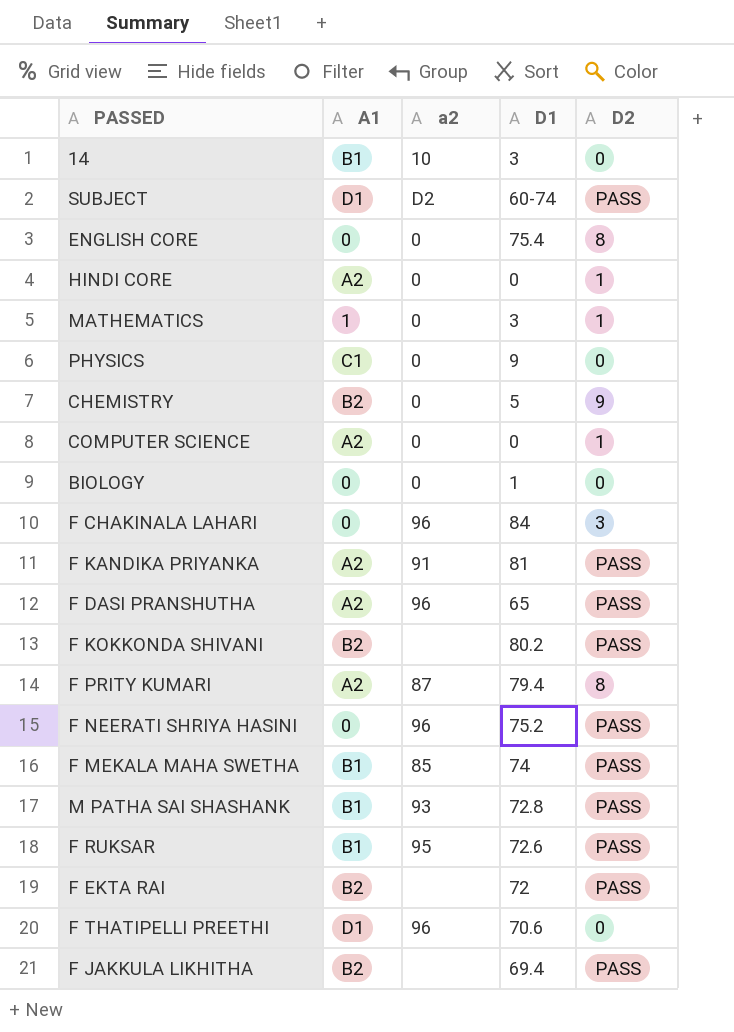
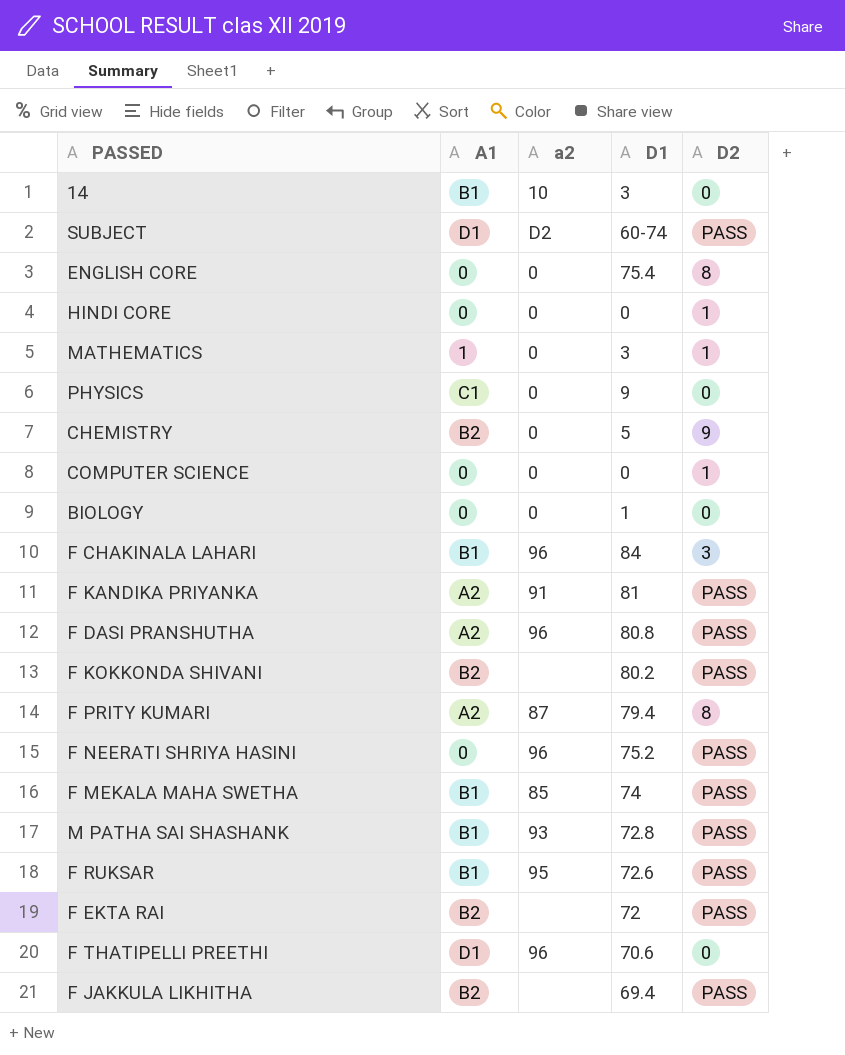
HINDI CORE | A1: A2 -> 0
COMPUTER SCIENCE | A1: A2 -> 0
F CHAKINALA LAHARI | A1: 0 -> B1
F DASI PRANSHUTHA | D1: 65 -> 80.8

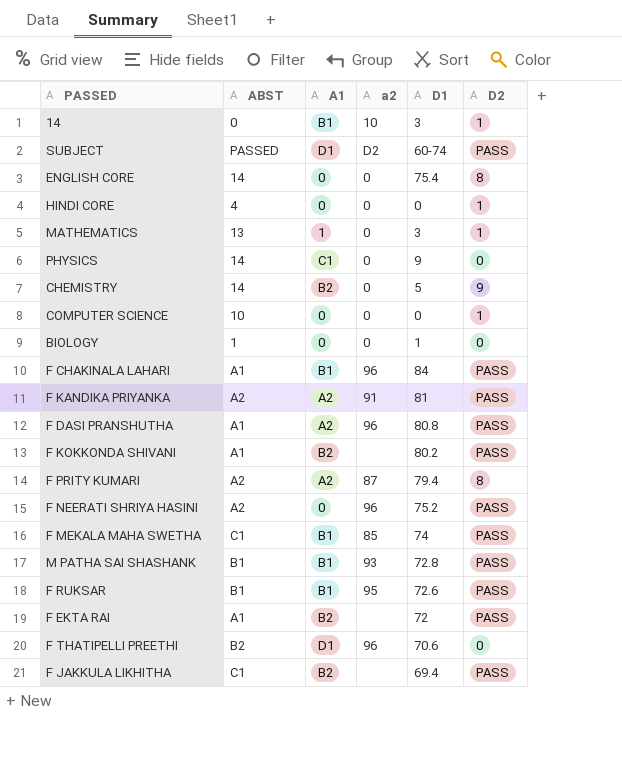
column ABST | position: none -> 2
14 | D2: 0 -> 1
F CHAKINALA LAHARI | D2: 3 -> PASS

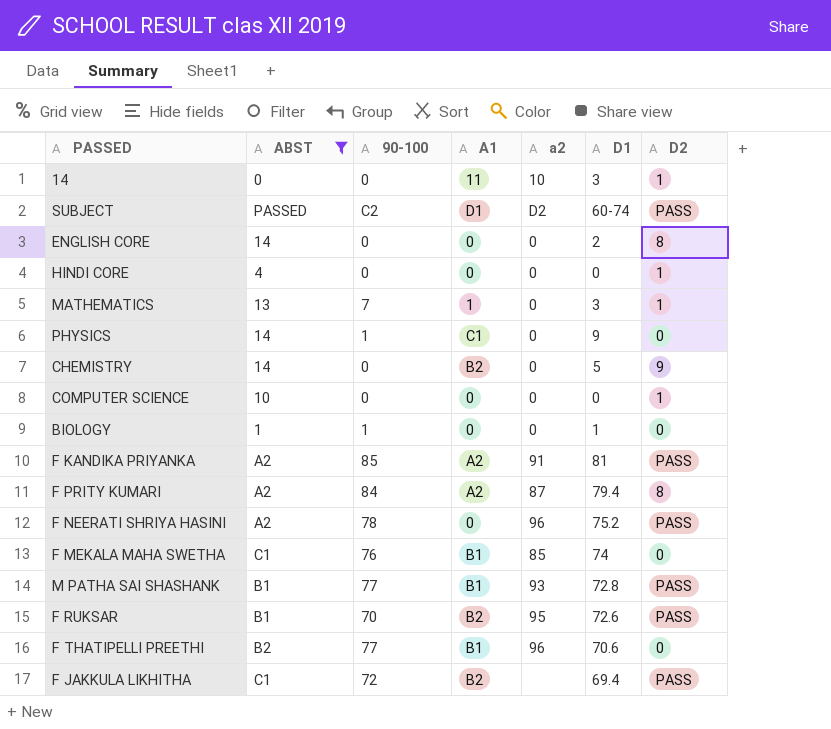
filter: none -> ABST != A1
column 90-100 | position: none -> 3
14 | A1: B1 -> 11
ENGLISH CORE | D1: 75.4 -> 2
F MEKALA MAHA SWETHA | D2: PASS -> 0
F RUKSAR | A1: B1 -> B2
F THATIPELLI PREETHI | A1: D1 -> B1

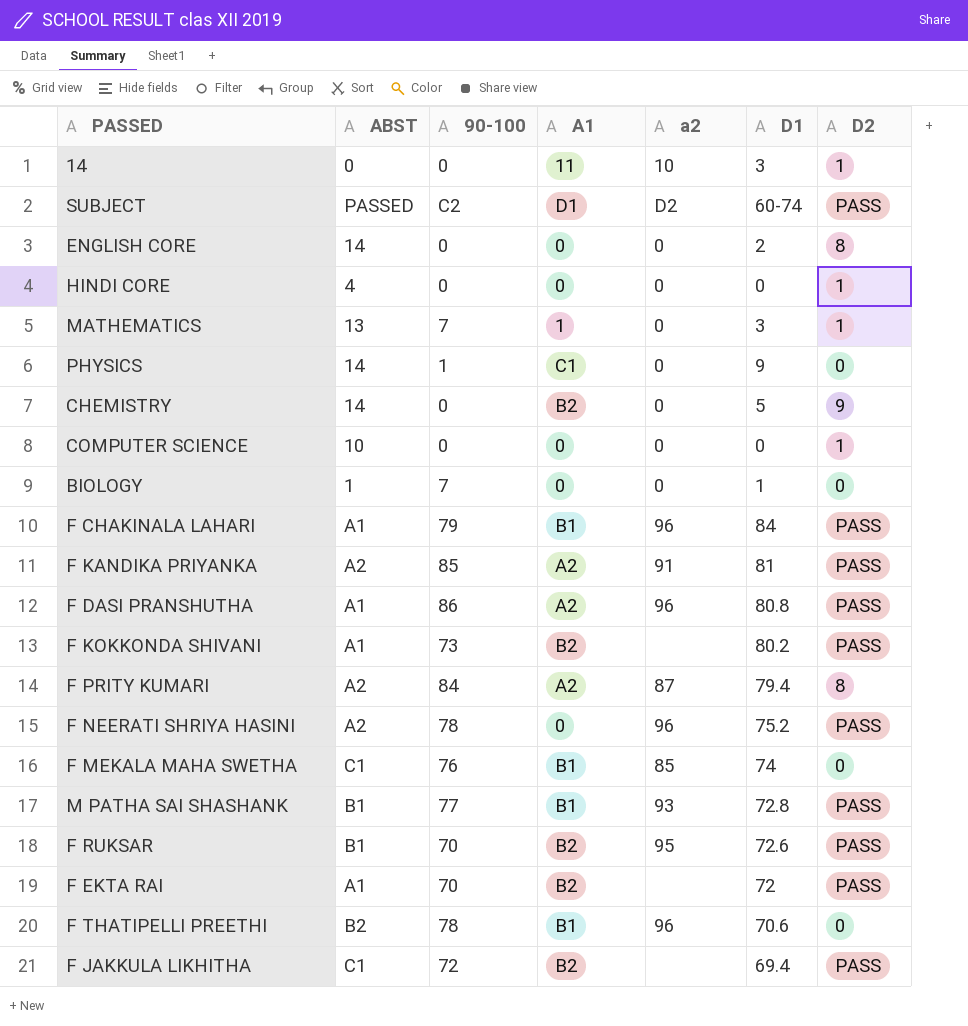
filter: ABST != A1 -> none
BIOLOGY | 90-100: 1 -> 7
F THATIPELLI PREETHI | 90-100: 77 -> 78

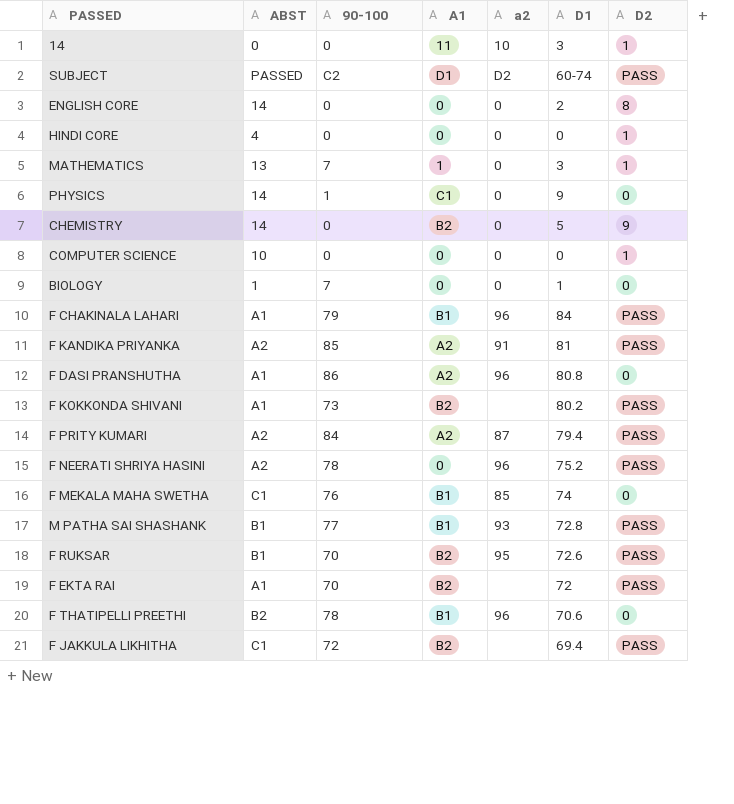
F DASI PRANSHUTHA | D2: PASS -> 0
F PRITY KUMARI | D2: 8 -> PASS

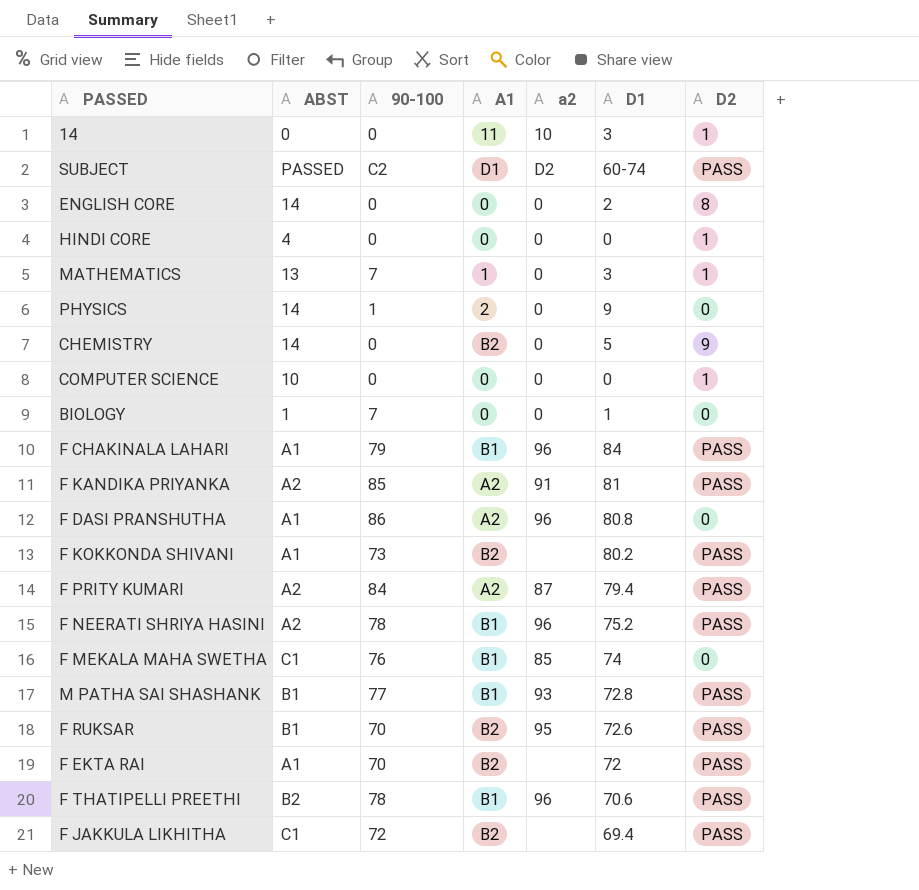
PHYSICS | A1: C1 -> 2
F NEERATI SHRIYA HASINI | A1: 0 -> B1
F THATIPELLI PREETHI | D2: 0 -> PASS

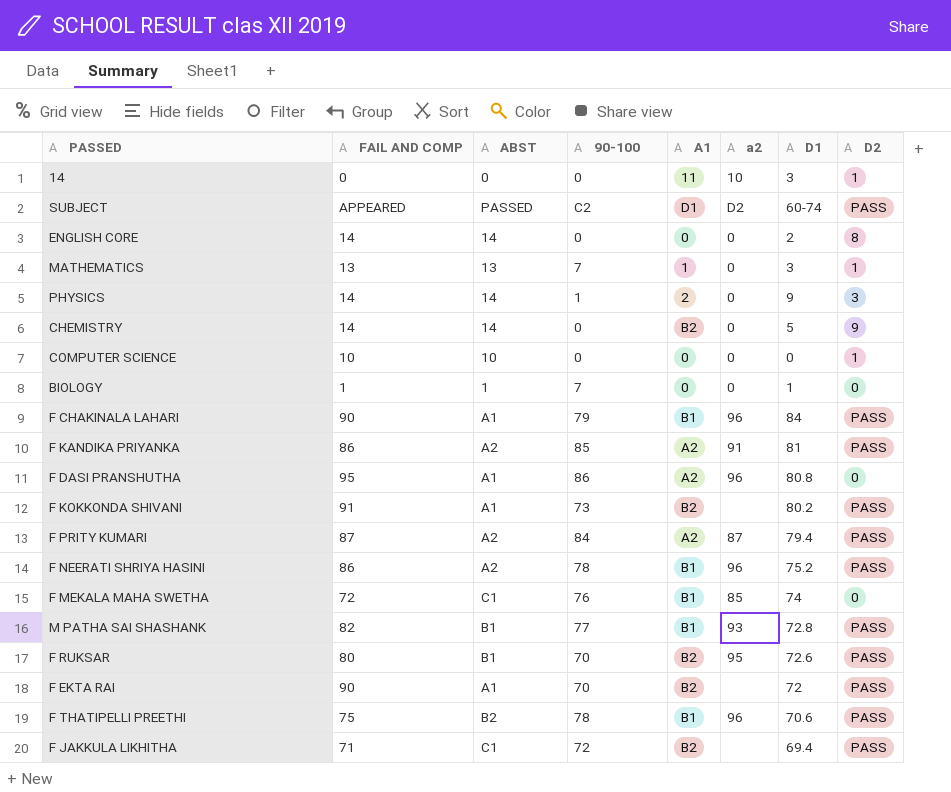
column FAIL AND COMP | position: none -> 2
row HINDI CORE: 4 | 0 | 0 | 0 | 0 | 1 -> none
PHYSICS | D2: 0 -> 3

